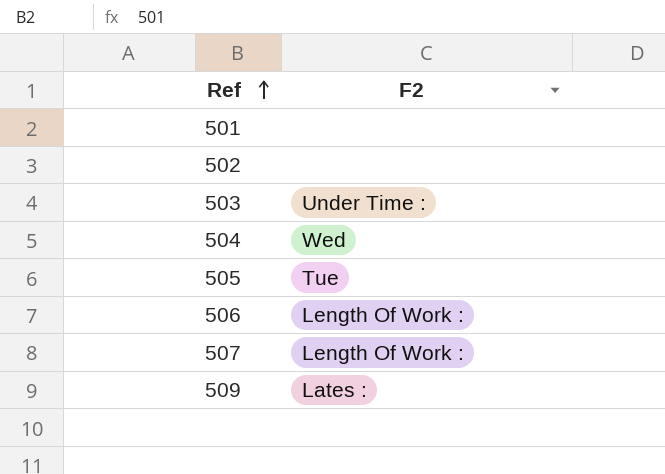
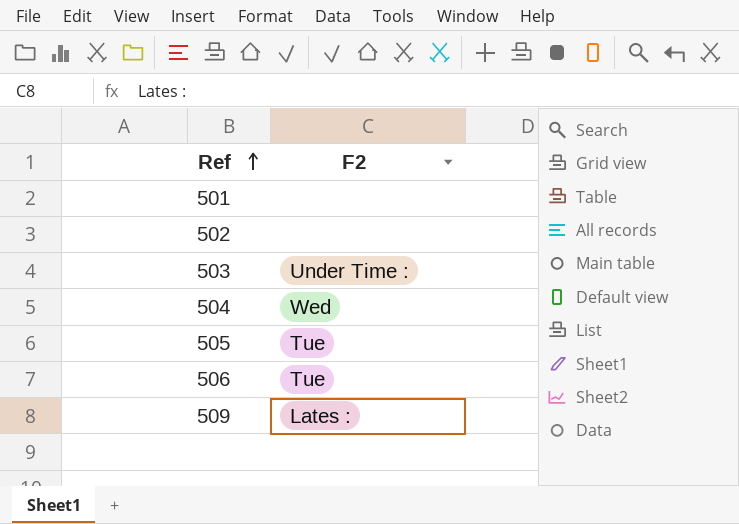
row 507: Length Of Work : -> none
506 | F2: Length Of Work : -> Tue

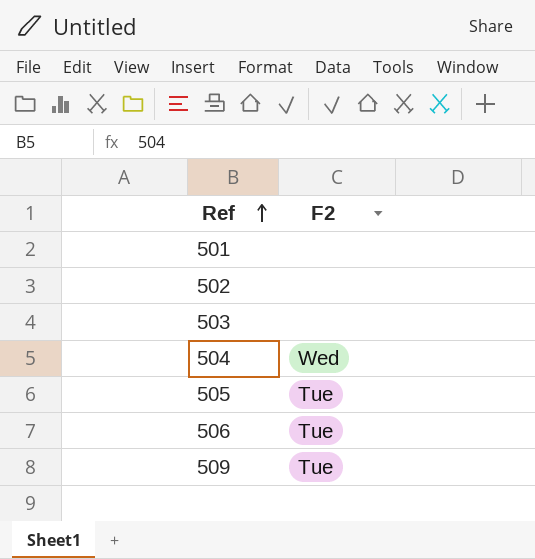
503 | F2: Under Time : -> none
509 | F2: Lates : -> Tue

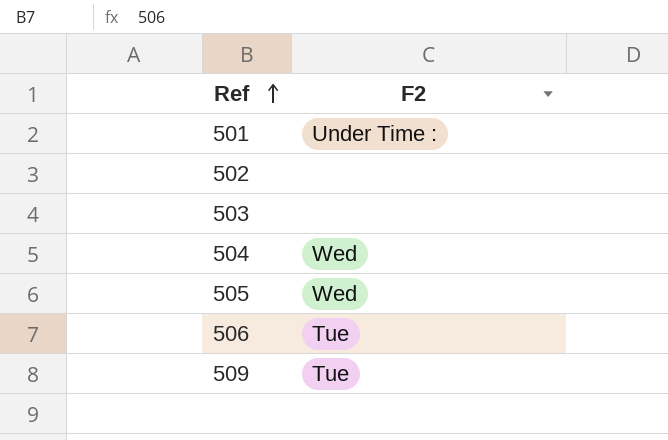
501 | F2: none -> Under Time :
505 | F2: Tue -> Wed

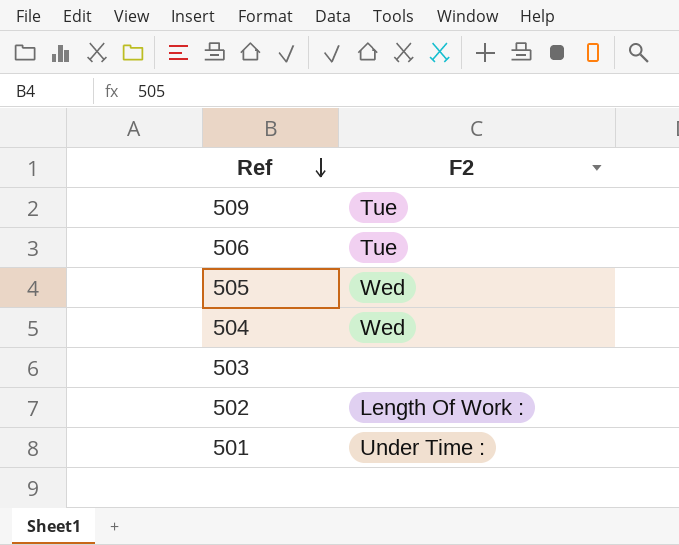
row order: Ref ascending -> Ref descending
502 | F2: none -> Length Of Work :

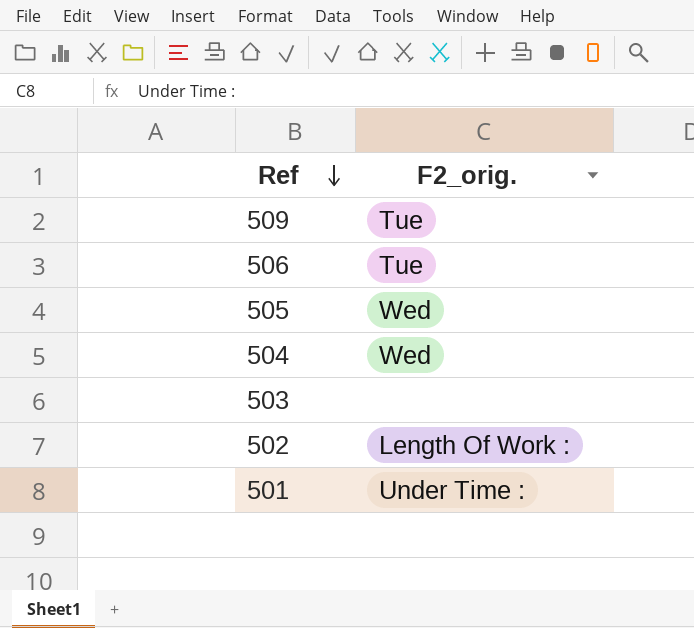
column name: F2 -> F2_orig.

